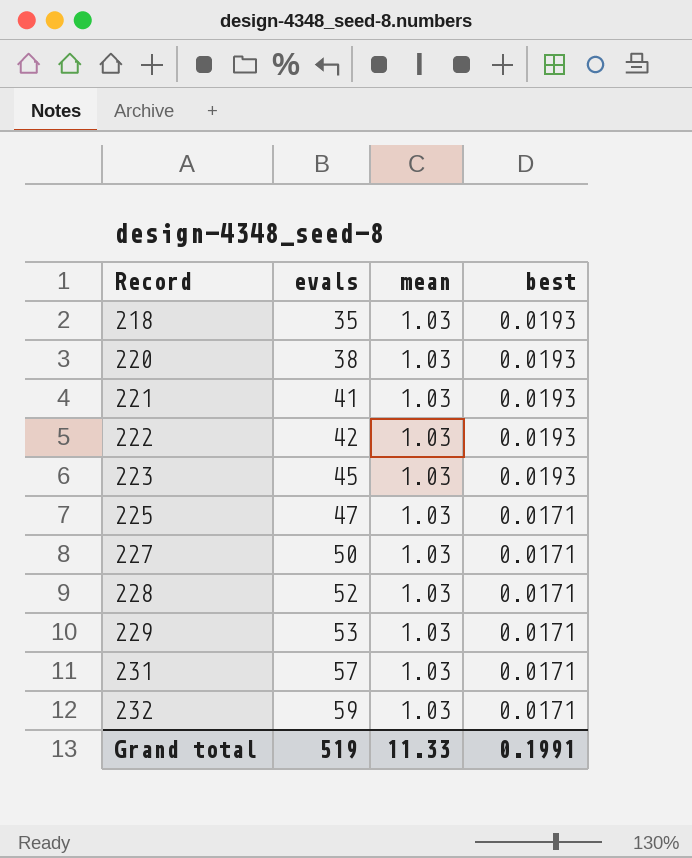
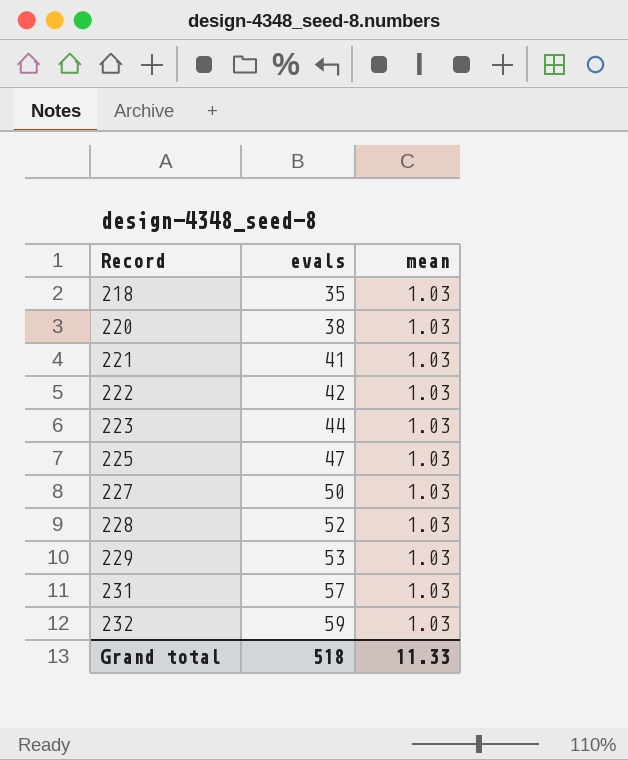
column best | position: 4 -> none
223 | evals: 45 -> 44
Grand total | evals: 519 -> 518

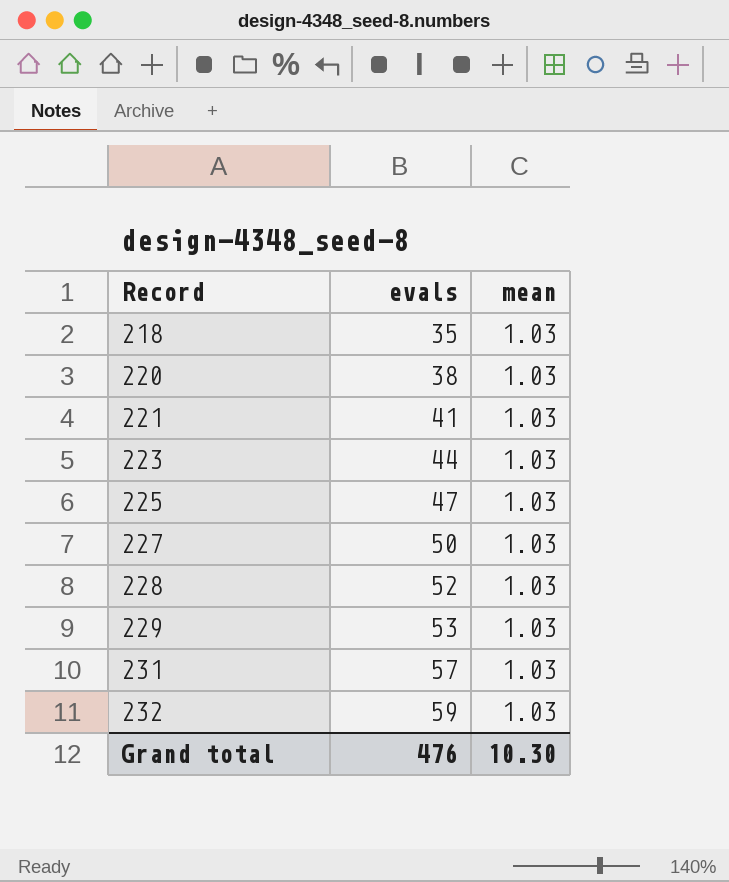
row 222: 42 | 1.03 -> none
Grand total | evals: 518 -> 476
Grand total | mean: 11.33 -> 10.30

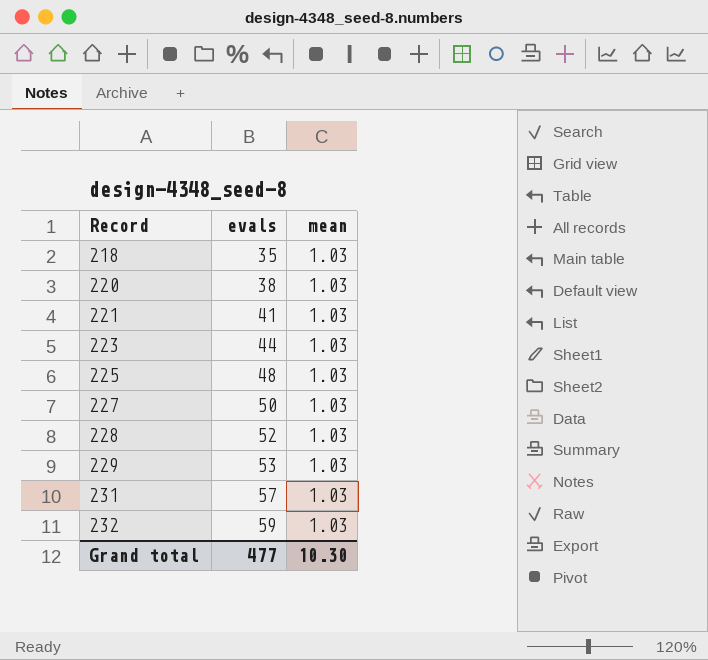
225 | evals: 47 -> 48
Grand total | evals: 476 -> 477

